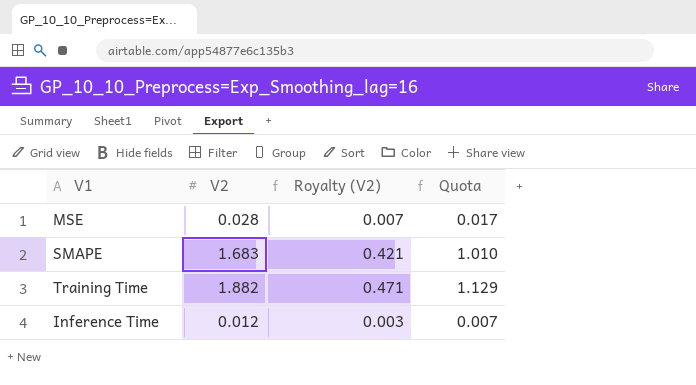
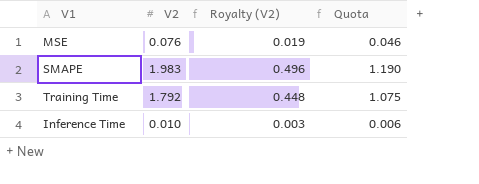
MSE | V2: 0.028 -> 0.076
MSE | Royalty (V2): 0.007 -> 0.019
MSE | Quota: 0.017 -> 0.046
SMAPE | V2: 1.683 -> 1.983
SMAPE | Royalty (V2): 0.421 -> 0.496
SMAPE | Quota: 1.010 -> 1.190
Training Time | V2: 1.882 -> 1.792
Training Time | Royalty (V2): 0.471 -> 0.448
Training Time | Quota: 1.129 -> 1.075
Inference Time | V2: 0.012 -> 0.010
Inference Time | Quota: 0.007 -> 0.006

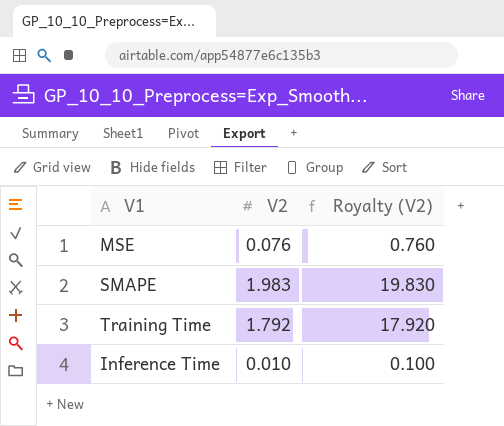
column Quota | formula: [V2] * 0.6 -> none
column Royalty (V2) | formula: [V2] * 0.25 -> [V2] * 10

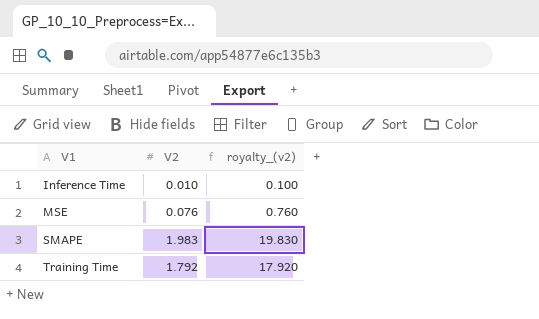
row order: none -> V1 ascending
column name: Royalty (V2) -> royalty_(v2)

